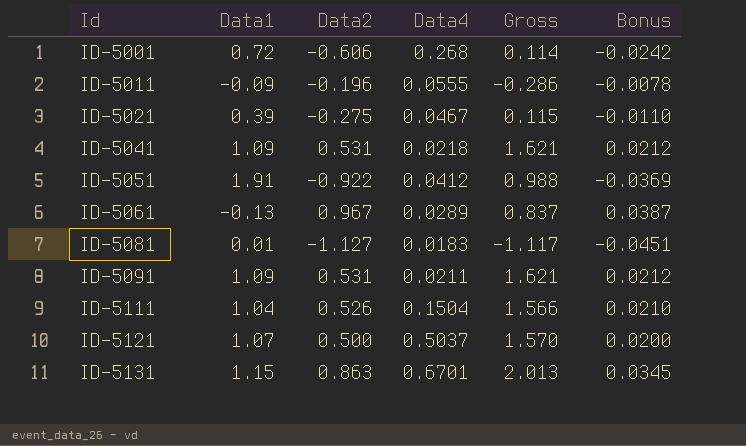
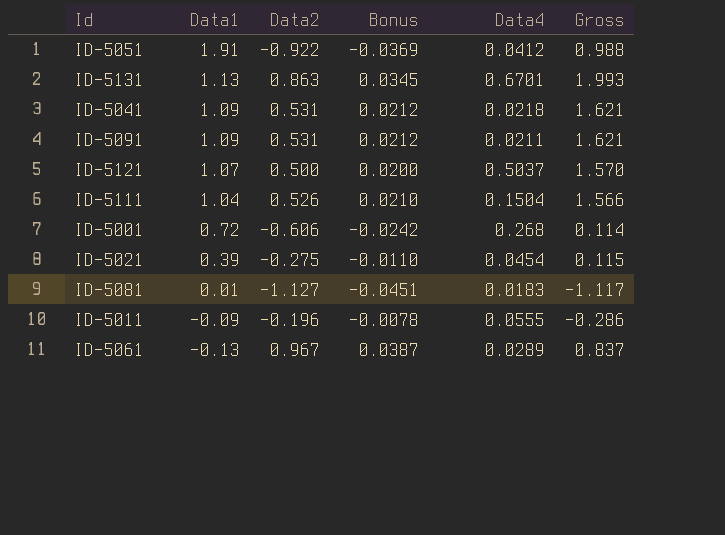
row order: Id ascending -> Data1 descending
column Bonus | position: 6 -> 4
ID-5131 | Data1: 1.15 -> 1.13
ID-5131 | Gross: 2.013 -> 1.993
ID-5021 | Data4: 0.0467 -> 0.0454

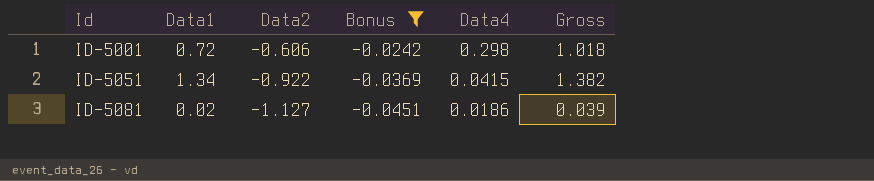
filter: none -> Bonus <= -0.0242
row order: Data1 descending -> Id ascending
column Gross | formula: [Data1] + [Data2] -> [Data1] + [Data4]
ID-5001 | Data4: 0.268 -> 0.298
ID-5051 | Data1: 1.91 -> 1.34
ID-5051 | Data4: 0.0412 -> 0.0415
ID-5081 | Data1: 0.01 -> 0.02
ID-5081 | Data4: 0.0183 -> 0.0186

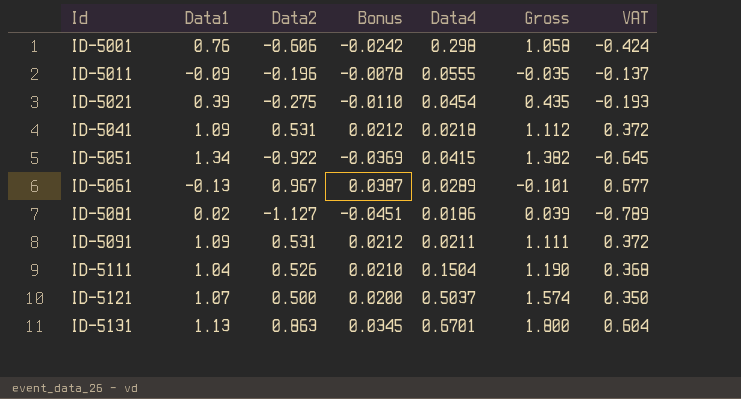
filter: Bonus <= -0.0242 -> none
column VAT | formula: none -> [Data2] * 0.7
ID-5001 | Data1: 0.72 -> 0.76
ID-5001 | Gross: 1.018 -> 1.058

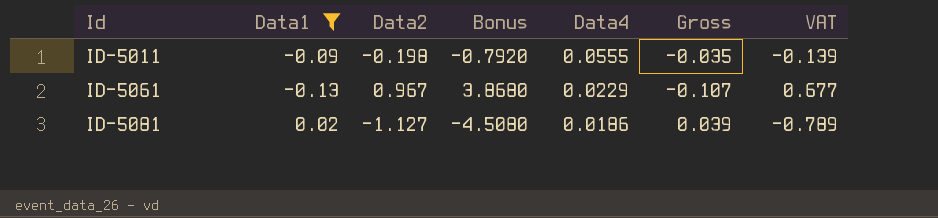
filter: none -> Data1 <= 0.02
column Bonus | formula: [Data2] * 0.04 -> [Data2] * 4
ID-5011 | Data2: -0.196 -> -0.198
ID-5011 | VAT: -0.137 -> -0.139
ID-5061 | Data4: 0.0289 -> 0.0229
ID-5061 | Gross: -0.101 -> -0.107

